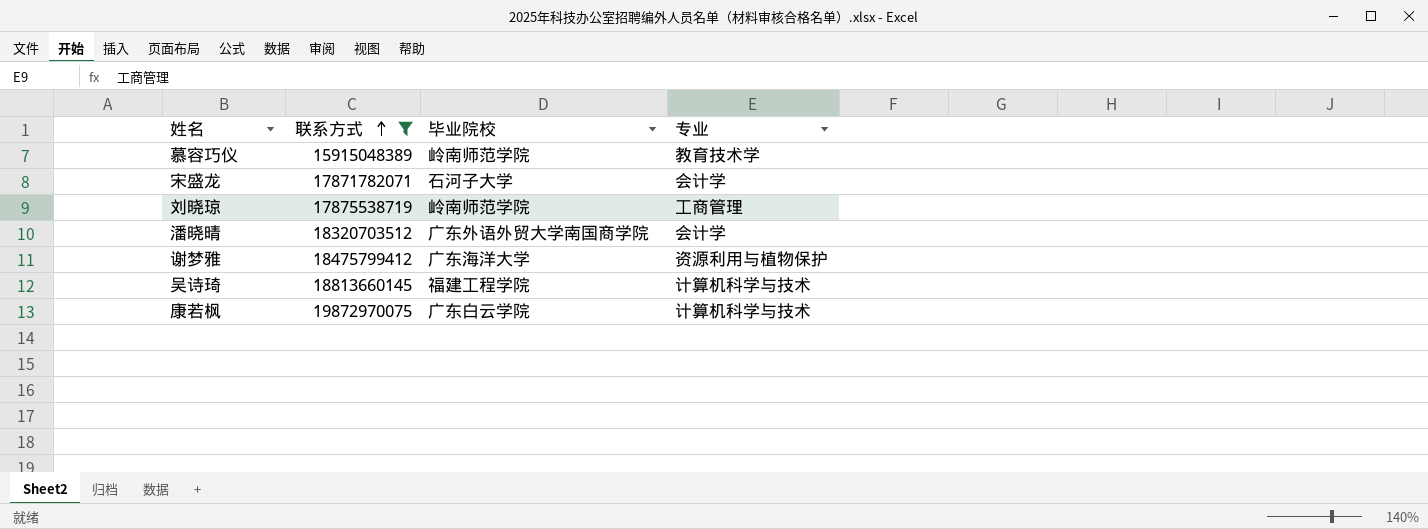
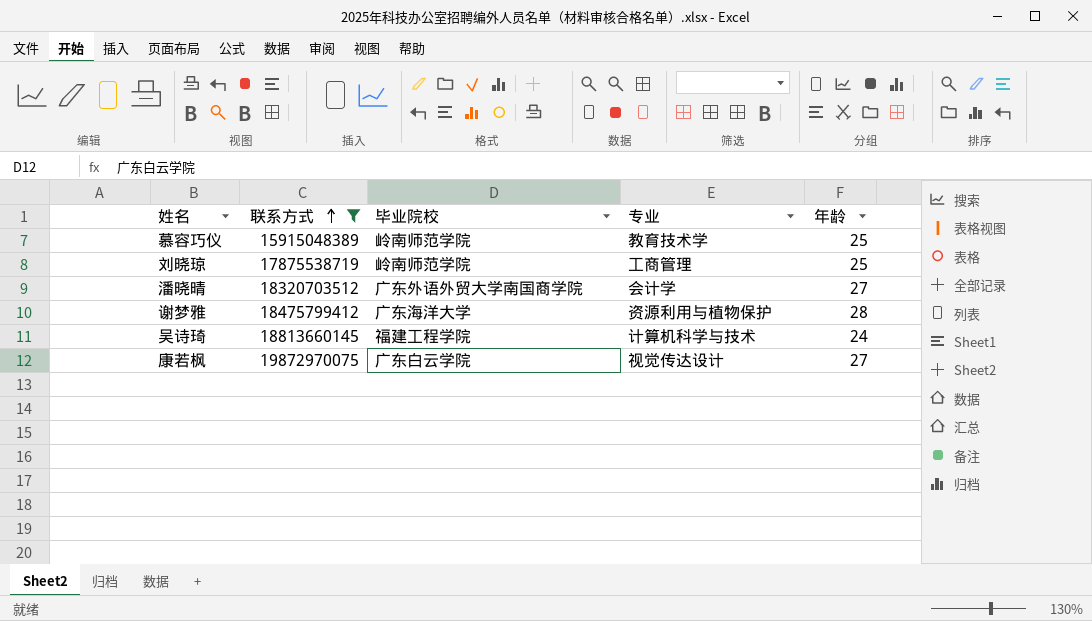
column 年龄 | position: none -> 5
row 宋盛龙: 17871782071 | 石河子大学 | 会计学 -> none
康若枫 | 专业: 计算机科学与技术 -> 视觉传达设计

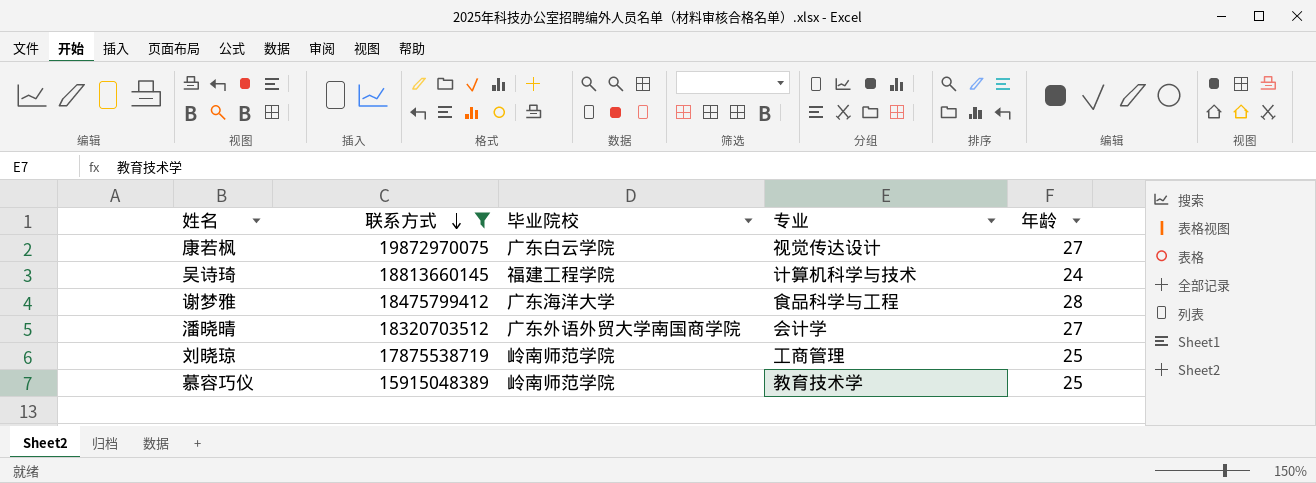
row order: 联系方式 ascending -> 联系方式 descending
谢梦雅 | 专业: 资源利用与植物保护 -> 食品科学与工程

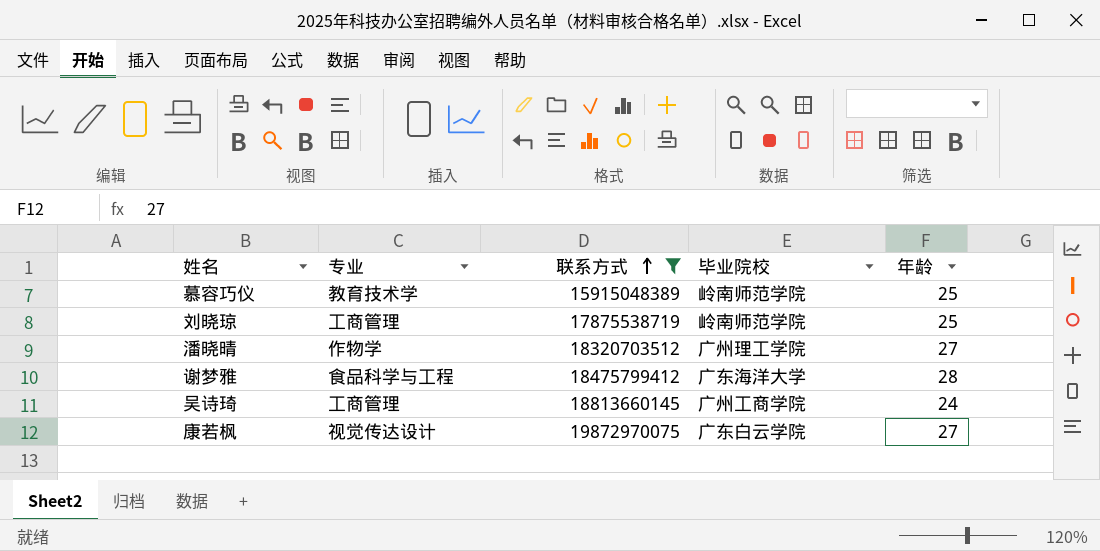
row order: 联系方式 descending -> 联系方式 ascending
column 专业 | position: 4 -> 2
潘晓晴 | 专业: 会计学 -> 作物学
潘晓晴 | 毕业院校: 广东外语外贸大学南国商学院 -> 广州理工学院
吴诗琦 | 专业: 计算机科学与技术 -> 工商管理
吴诗琦 | 毕业院校: 福建工程学院 -> 广州工商学院

